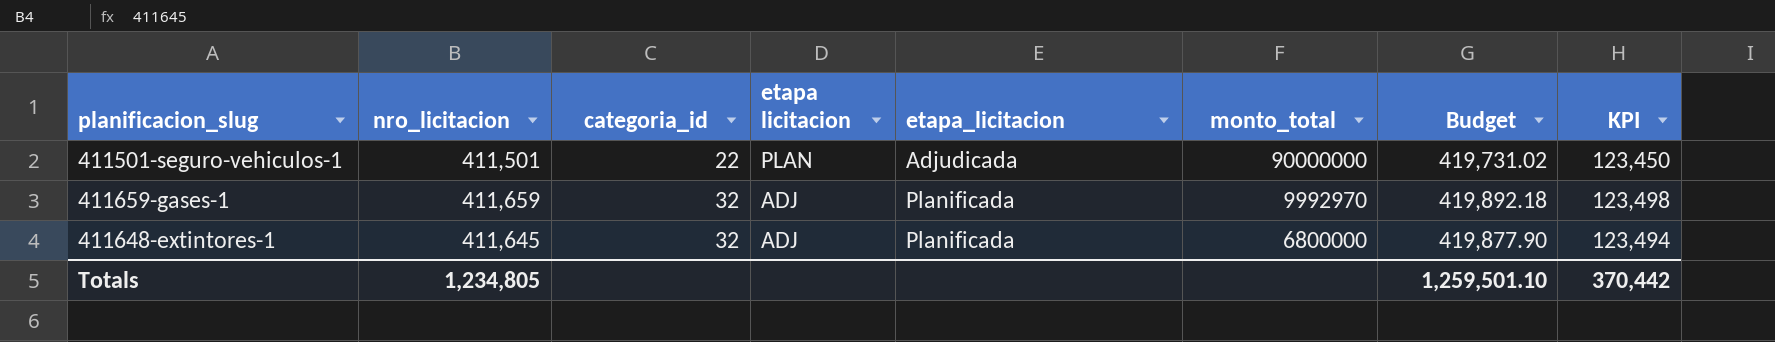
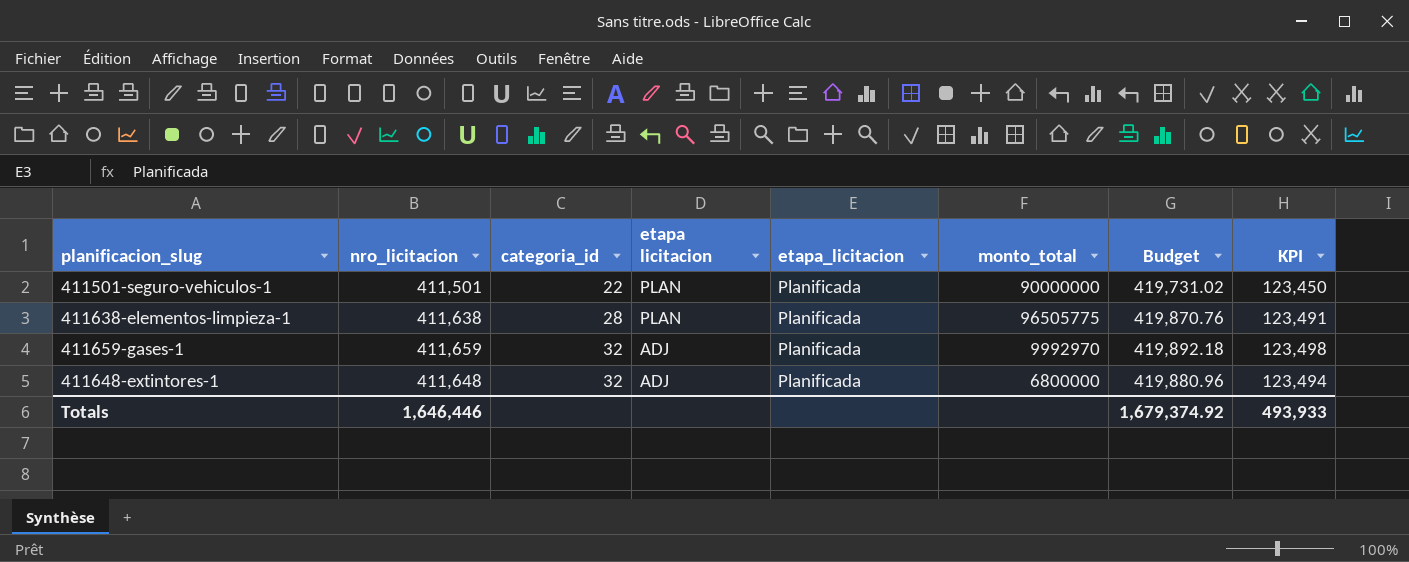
411501-seguro-vehiculos-1 | etapa_licitacion: Adjudicada -> Planificada
row 411638-elementos-limpieza-1: none -> 411,638 | 28 | PLAN | Planificada | 96505775 | 419,870.76 | 123,491
411648-extintores-1 | nro_licitacion: 411,645 -> 411,648
411648-extintores-1 | Budget: 419,877.90 -> 419,880.96
Totals | nro_licitacion: 1,234,805 -> 1,646,446
Totals | Budget: 1,259,501.10 -> 1,679,374.92
Totals | KPI: 370,442 -> 493,933

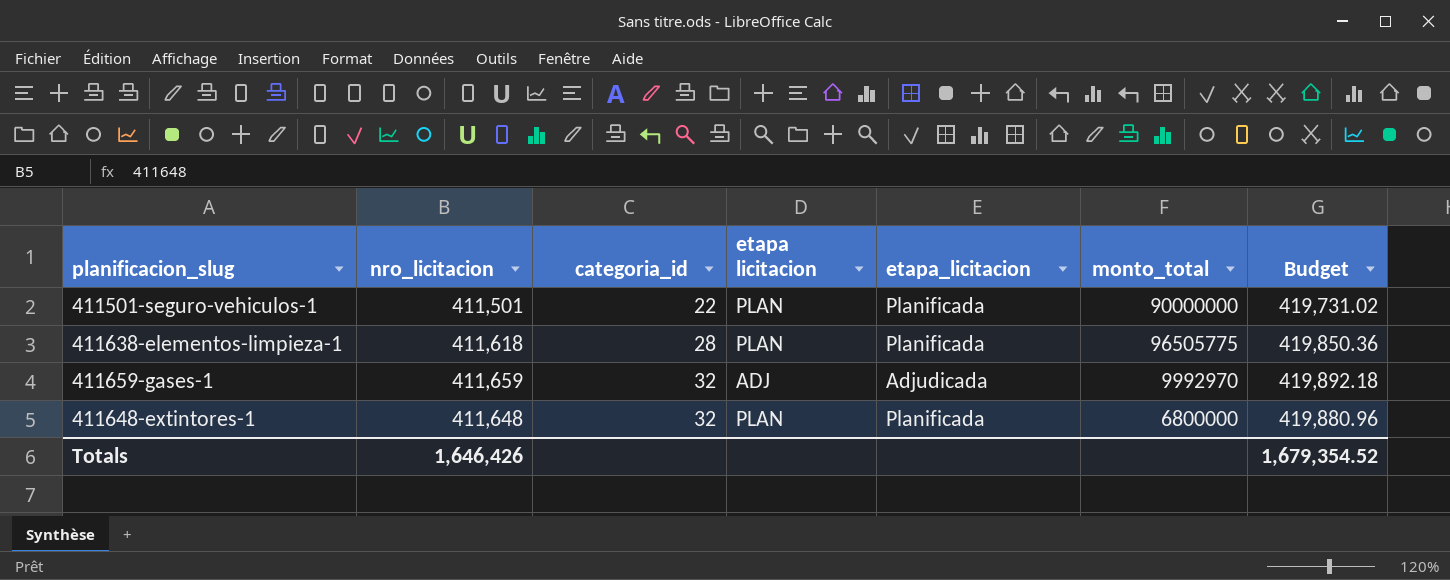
column KPI | formula: [nro_licitacion] * 0.3 -> none
411638-elementos-limpieza-1 | nro_licitacion: 411,638 -> 411,618
411638-elementos-limpieza-1 | Budget: 419,870.76 -> 419,850.36
411659-gases-1 | etapa_licitacion: Planificada -> Adjudicada
411648-extintores-1 | etapa licitacion: ADJ -> PLAN
Totals | nro_licitacion: 1,646,446 -> 1,646,426
Totals | Budget: 1,679,374.92 -> 1,679,354.52

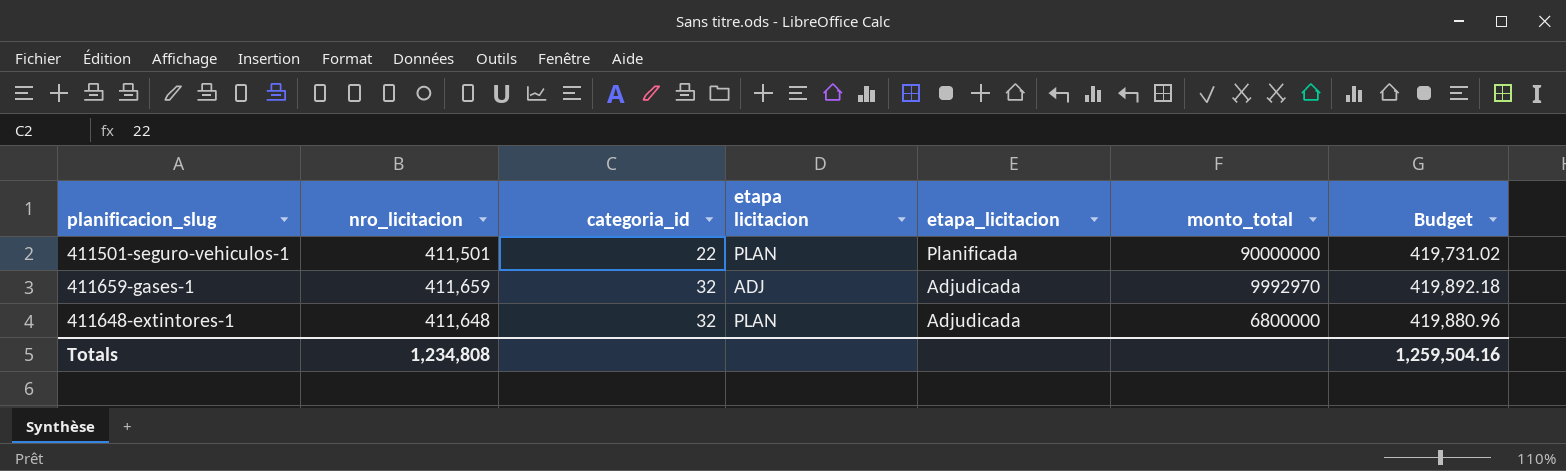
row 411638-elementos-limpieza-1: 411,618 | 28 | PLAN | Planificada | 96505775 | 419,850.36 -> none
411648-extintores-1 | etapa_licitacion: Planificada -> Adjudicada
Totals | nro_licitacion: 1,646,426 -> 1,234,808
Totals | Budget: 1,679,354.52 -> 1,259,504.16

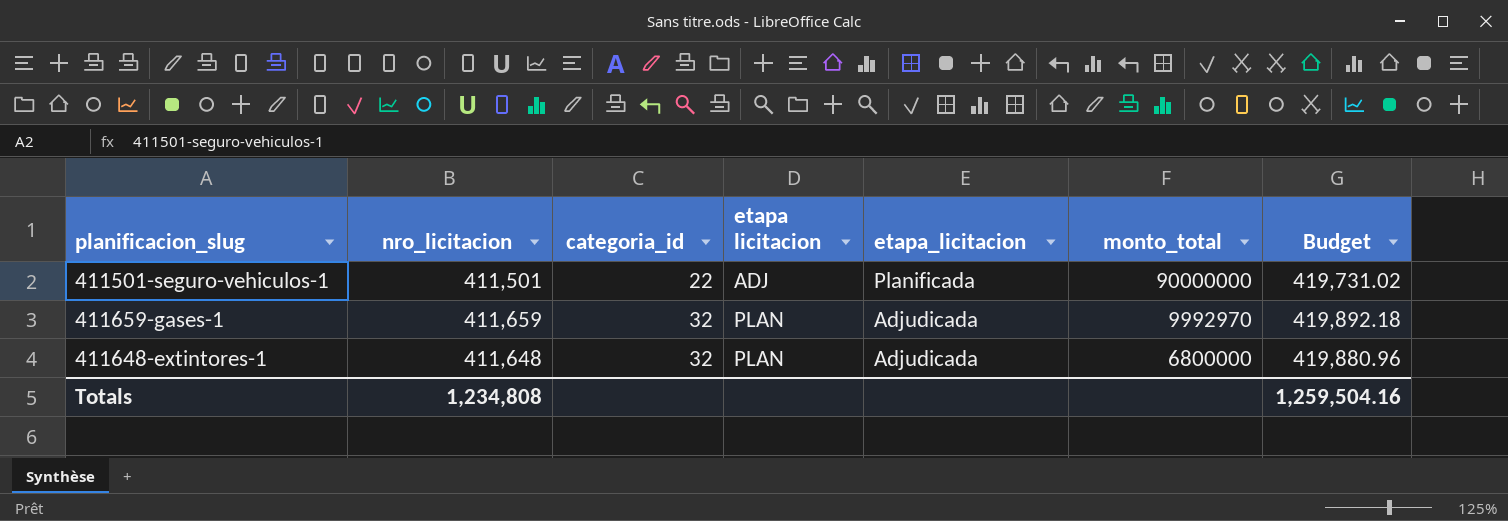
411501-seguro-vehiculos-1 | etapa licitacion: PLAN -> ADJ
411659-gases-1 | etapa licitacion: ADJ -> PLAN

